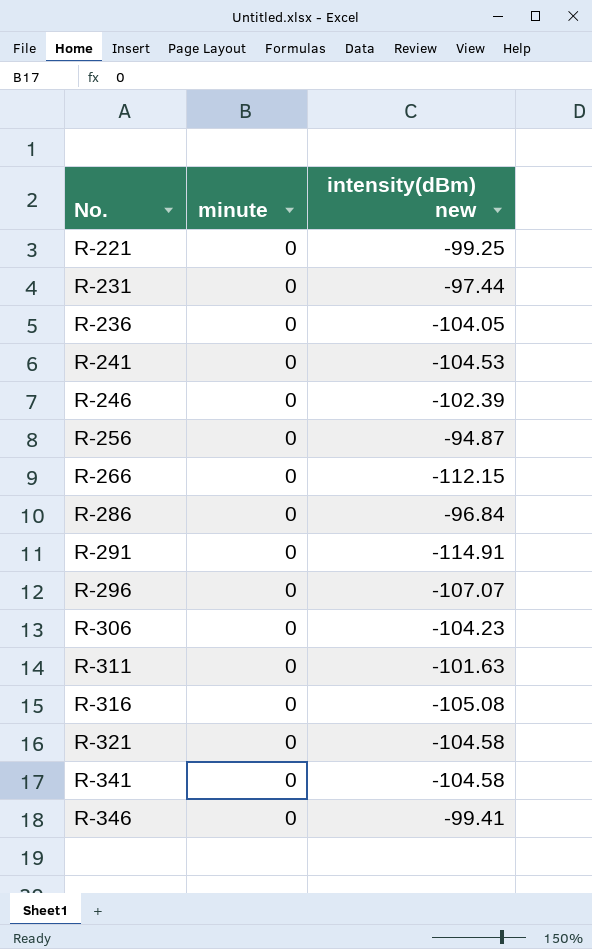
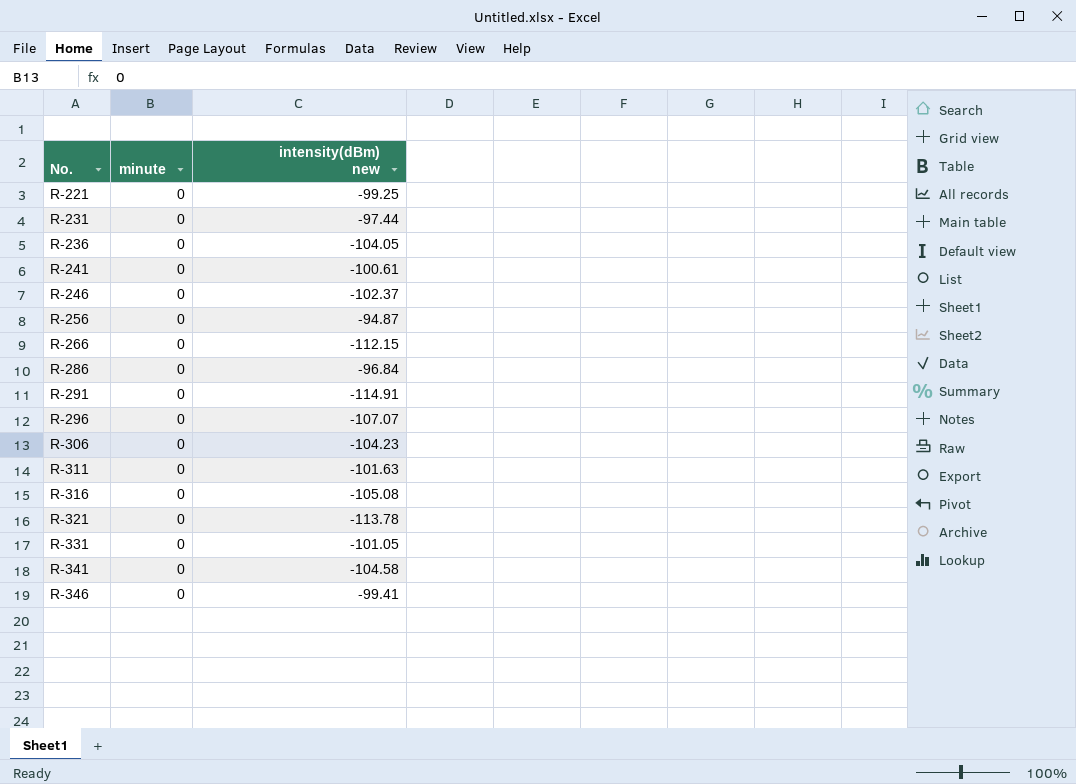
R-241 | intensity(dBm) new: -104.53 -> -100.61
R-246 | intensity(dBm) new: -102.39 -> -102.37
R-321 | intensity(dBm) new: -104.58 -> -113.78
row R-331: none -> 0 | -101.05

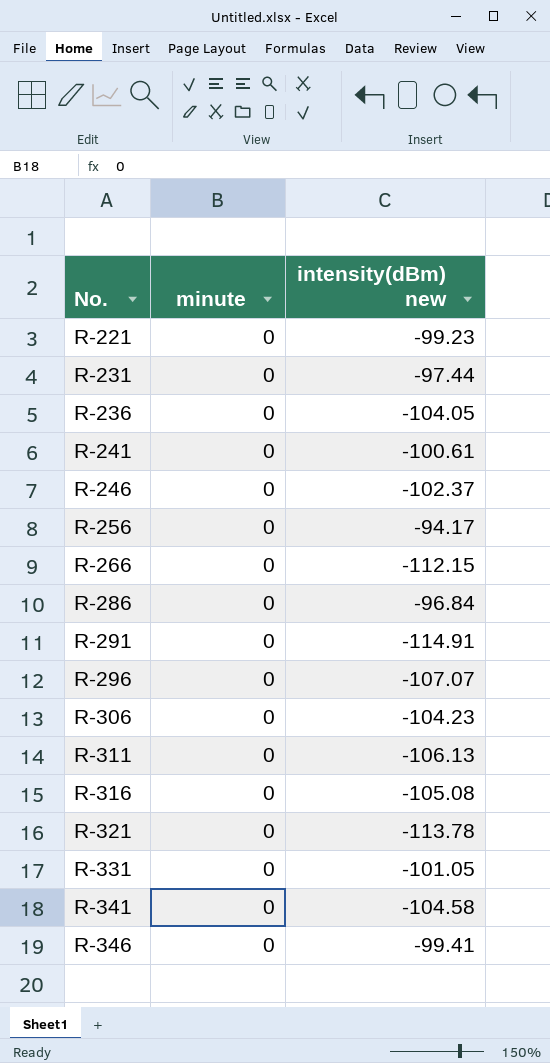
R-221 | intensity(dBm) new: -99.25 -> -99.23
R-256 | intensity(dBm) new: -94.87 -> -94.17
R-311 | intensity(dBm) new: -101.63 -> -106.13

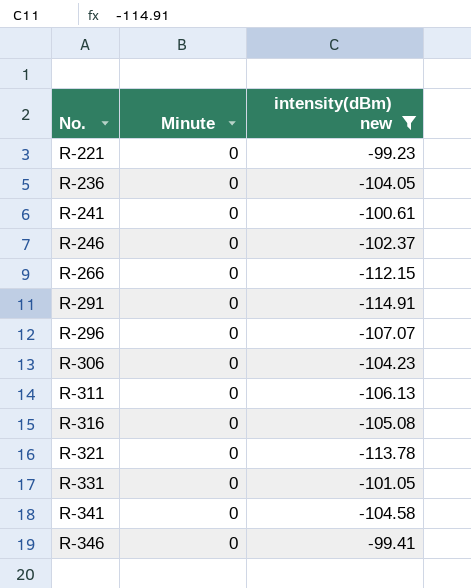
filter: none -> intensity(dBm) new <= -99.23
column name: minute -> Minute

